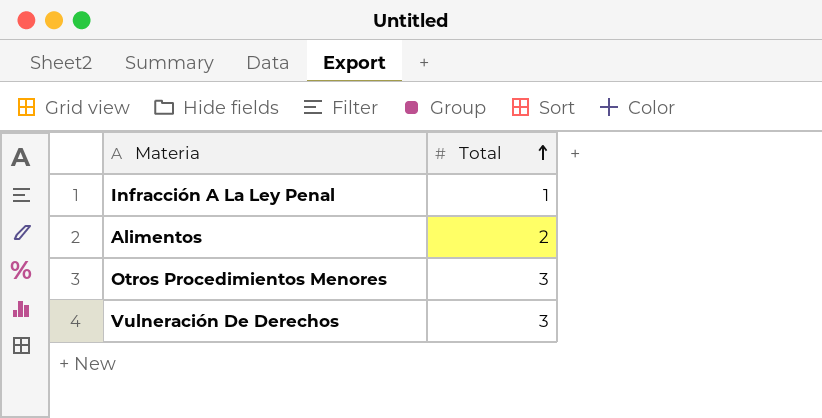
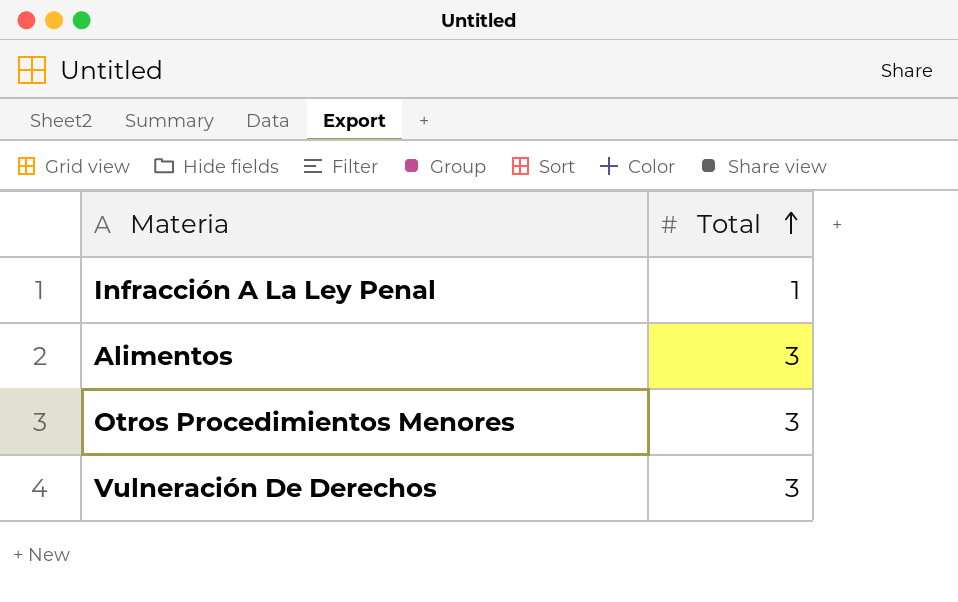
Alimentos | Total: 2 -> 3

